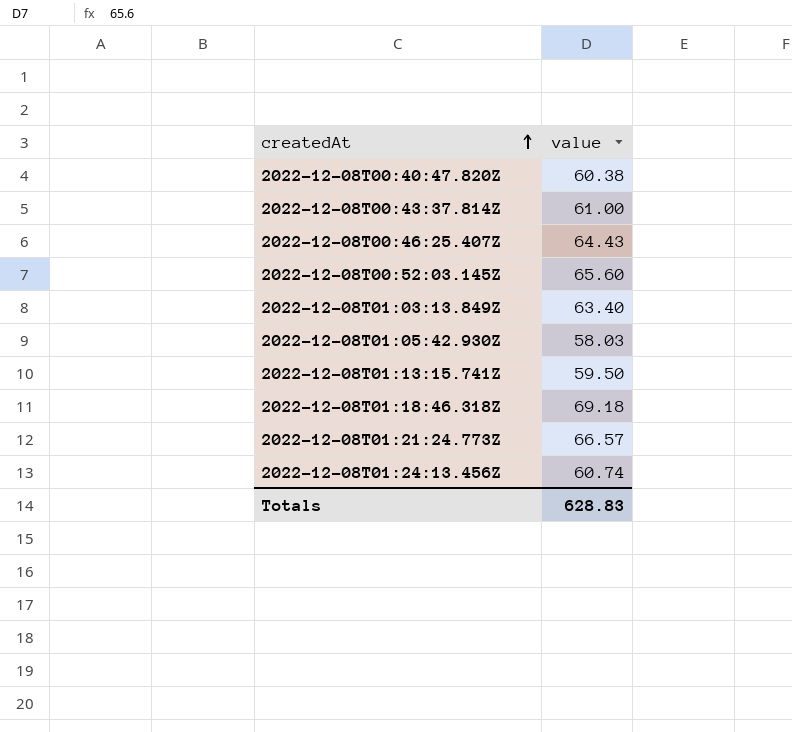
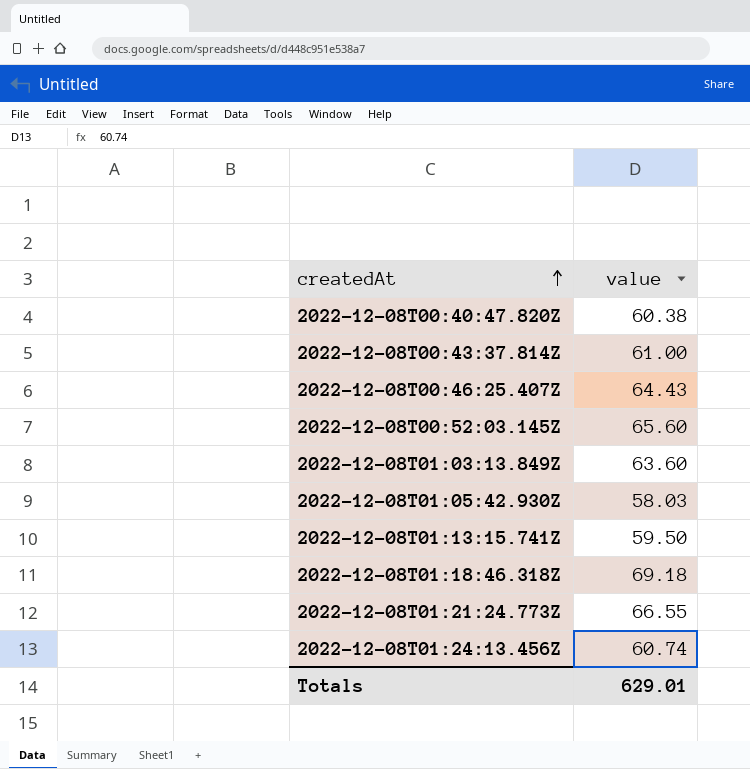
2022-12-08T01:03:13.849Z | value: 63.40 -> 63.60
2022-12-08T01:21:24.773Z | value: 66.57 -> 66.55
Totals | value: 628.83 -> 629.01

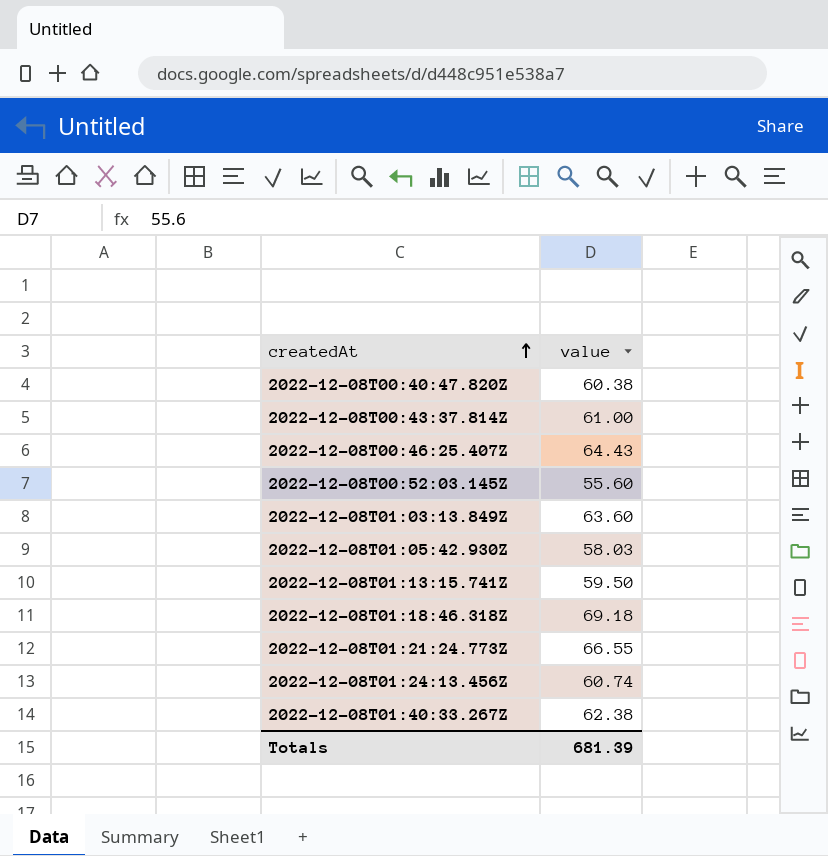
2022-12-08T00:52:03.145Z | value: 65.60 -> 55.60
row 2022-12-08T01:40:33.267Z: none -> 62.38
Totals | value: 629.01 -> 681.39

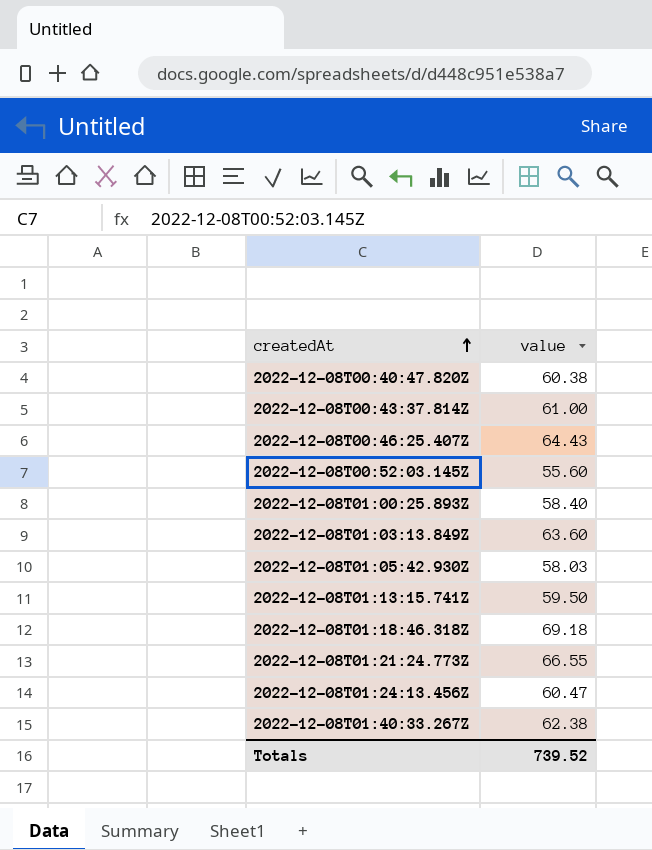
row 2022-12-08T01:00:25.893Z: none -> 58.40
2022-12-08T01:24:13.456Z | value: 60.74 -> 60.47
Totals | value: 681.39 -> 739.52

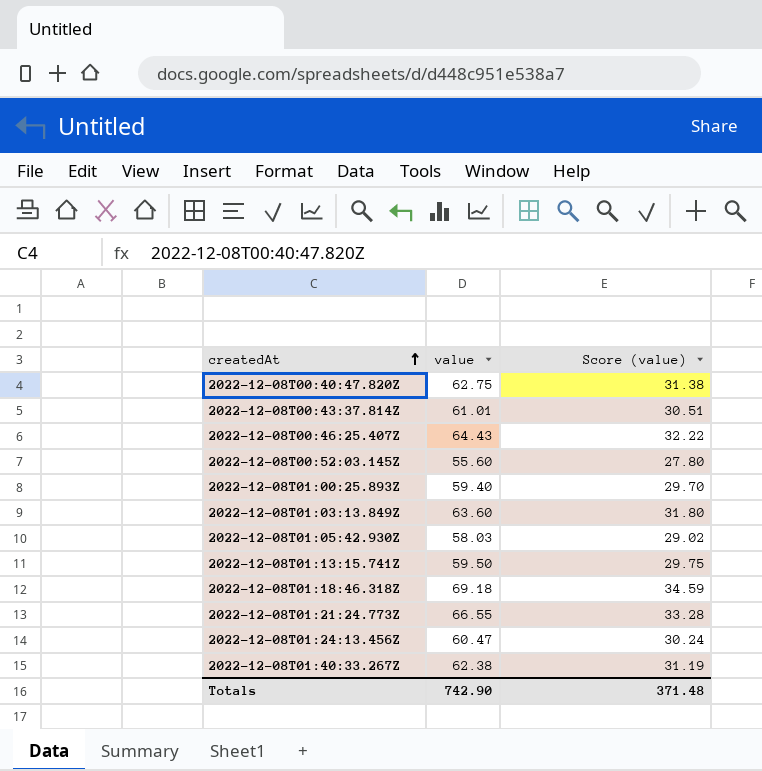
column Score (value) | formula: none -> [value] * 0.5
2022-12-08T00:40:47.820Z | value: 60.38 -> 62.75
2022-12-08T00:43:37.814Z | value: 61.00 -> 61.01
2022-12-08T01:00:25.893Z | value: 58.40 -> 59.40
Totals | value: 739.52 -> 742.90

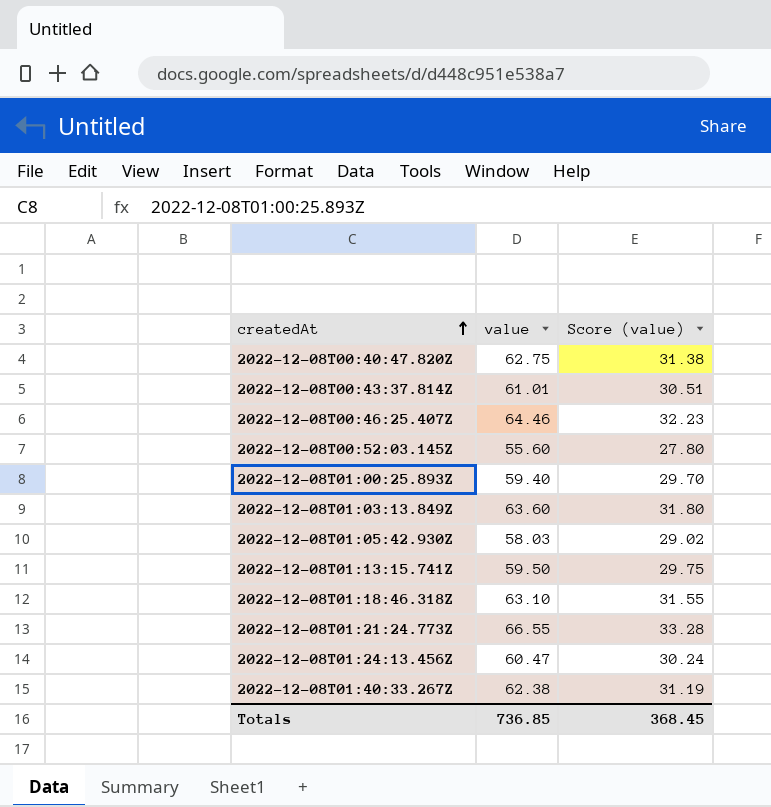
2022-12-08T00:46:25.407Z | value: 64.43 -> 64.46
2022-12-08T00:46:25.407Z | Score (value): 32.22 -> 32.23
2022-12-08T01:18:46.318Z | value: 69.18 -> 63.10
2022-12-08T01:18:46.318Z | Score (value): 34.59 -> 31.55
Totals | value: 742.90 -> 736.85
Totals | Score (value): 371.48 -> 368.45

